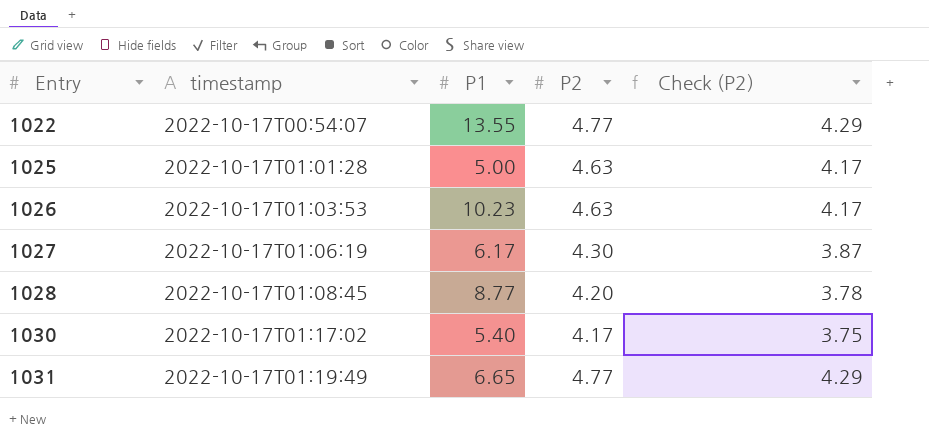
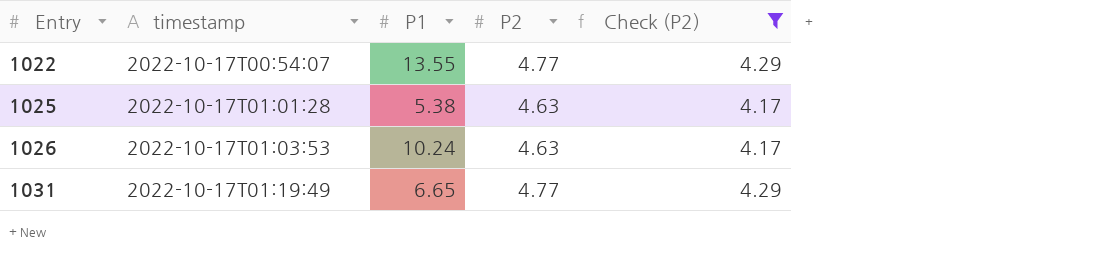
filter: none -> Check (P2) >= 4.17
1025 | P1: 5.00 -> 5.38
1026 | P1: 10.23 -> 10.24

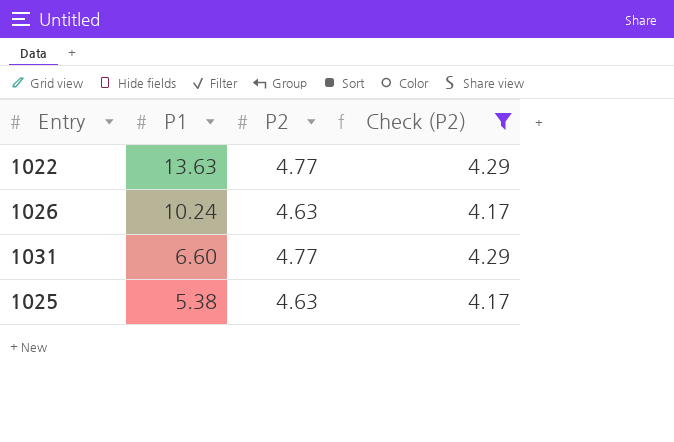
row order: Entry ascending -> P1 descending
column timestamp | position: 2 -> none
1022 | P1: 13.55 -> 13.63
1031 | P1: 6.65 -> 6.60

